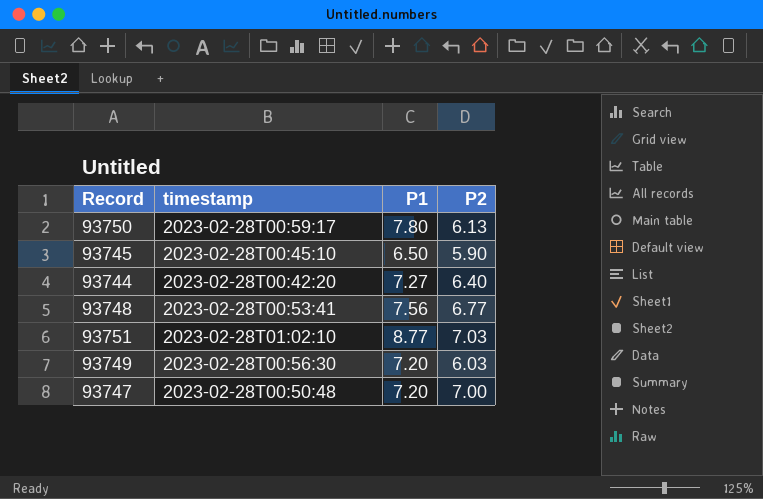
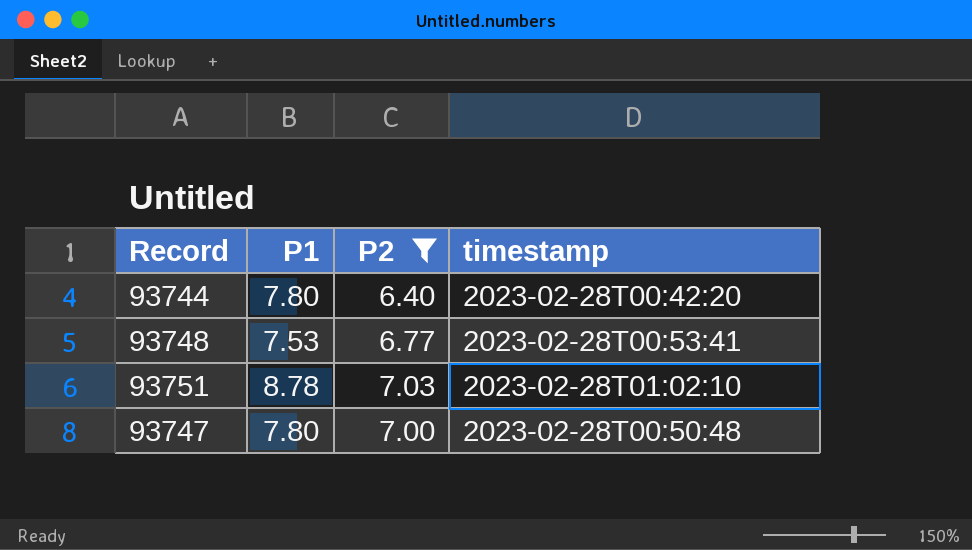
filter: none -> P2 >= 6.40
column timestamp | position: 2 -> 4
93744 | P1: 7.27 -> 7.80
93748 | P1: 7.56 -> 7.53
93751 | P1: 8.77 -> 8.78
93747 | P1: 7.20 -> 7.80

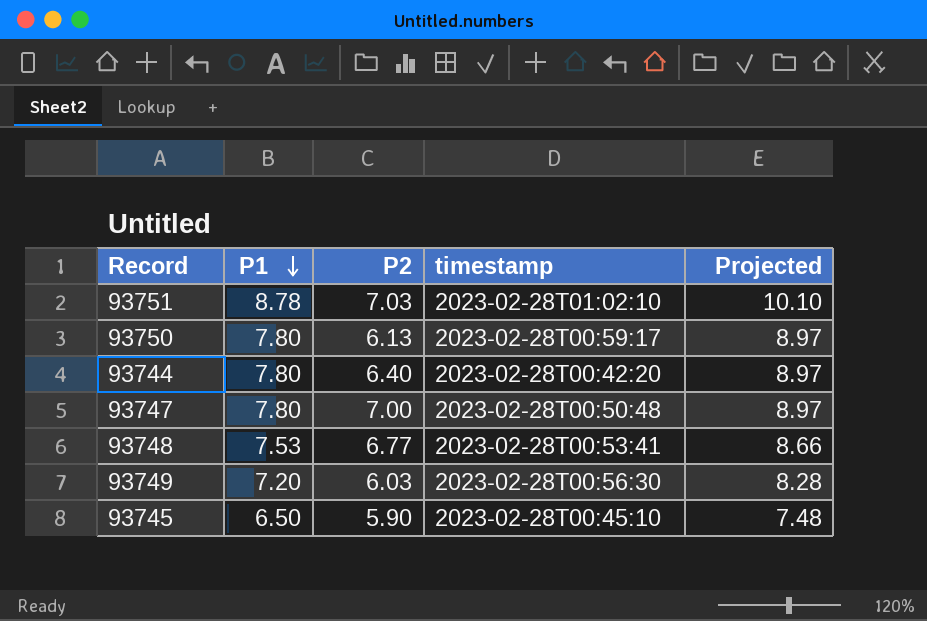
filter: P2 >= 6.40 -> none
row order: none -> P1 descending
column Projected | formula: none -> [P1] * 1.15

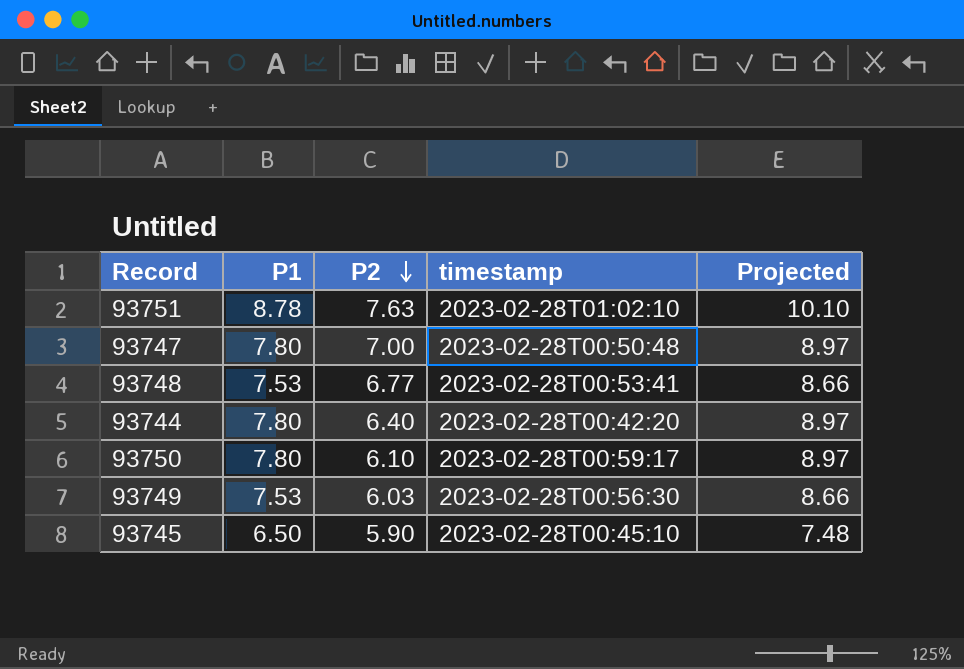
row order: P1 descending -> P2 descending
93751 | P2: 7.03 -> 7.63
93750 | P2: 6.13 -> 6.10
93749 | P1: 7.20 -> 7.53
93749 | Projected: 8.28 -> 8.66

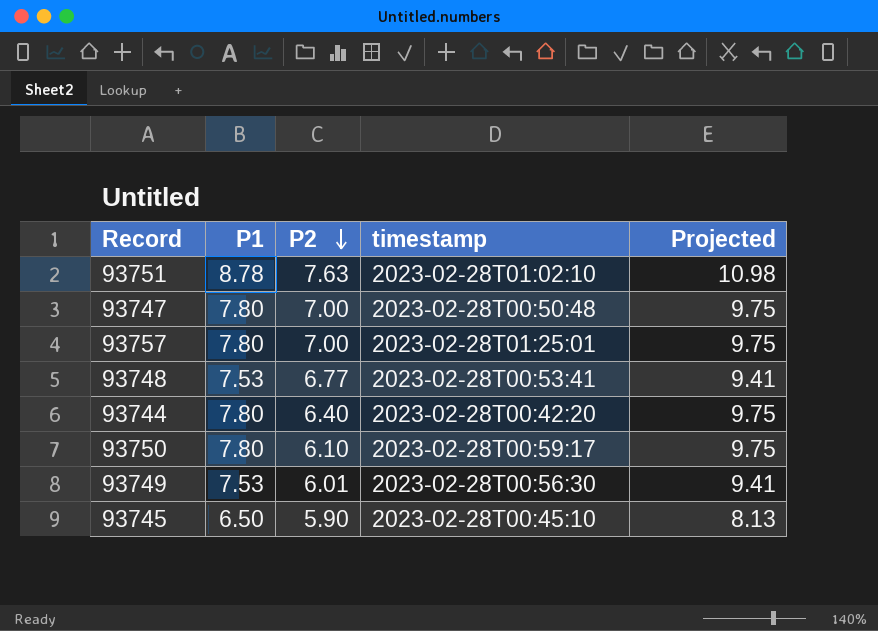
column Projected | formula: [P1] * 1.15 -> [P1] * 1.25
row 93757: none -> 7.80 | 7.00 | 2023-02-28T01:25:01 | 9.75
93749 | P2: 6.03 -> 6.01

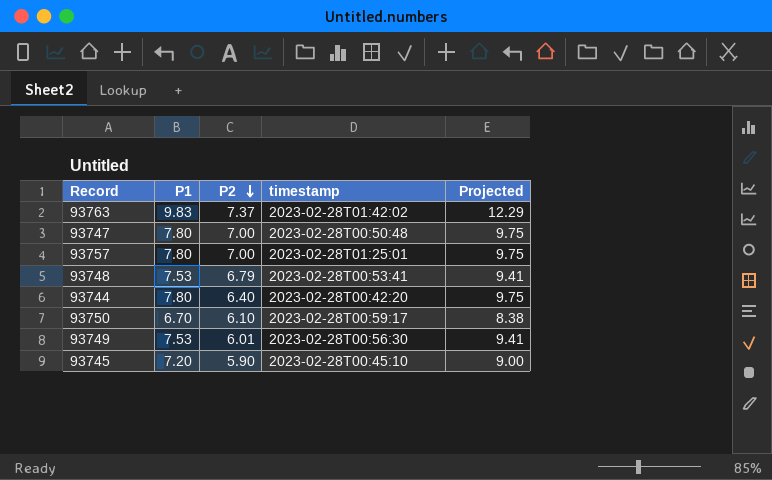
row 93751: 8.78 | 7.63 | 2023-02-28T01:02:10 | 10.98 -> none
row 93763: none -> 9.83 | 7.37 | 2023-02-28T01:42:02 | 12.29
93748 | P2: 6.77 -> 6.79
93750 | P1: 7.80 -> 6.70
93750 | Projected: 9.75 -> 8.38
93745 | P1: 6.50 -> 7.20
93745 | Projected: 8.13 -> 9.00

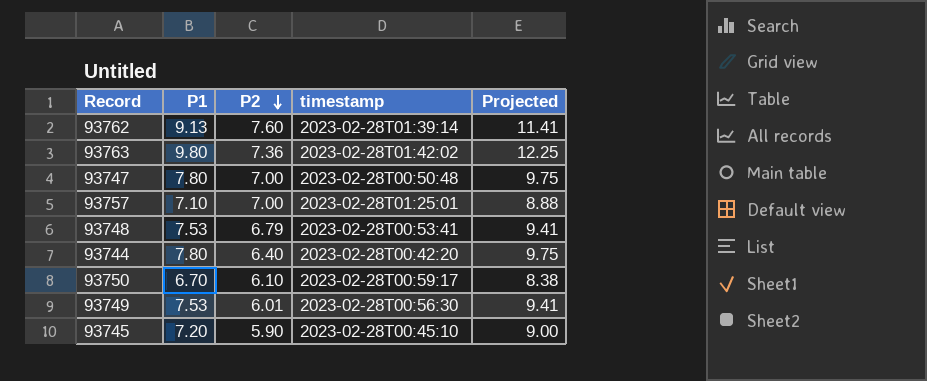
row 93762: none -> 9.13 | 7.60 | 2023-02-28T01:39:14 | 11.41
93763 | P1: 9.83 -> 9.80
93763 | P2: 7.37 -> 7.36
93763 | Projected: 12.29 -> 12.25
93757 | P1: 7.80 -> 7.10
93757 | Projected: 9.75 -> 8.88

